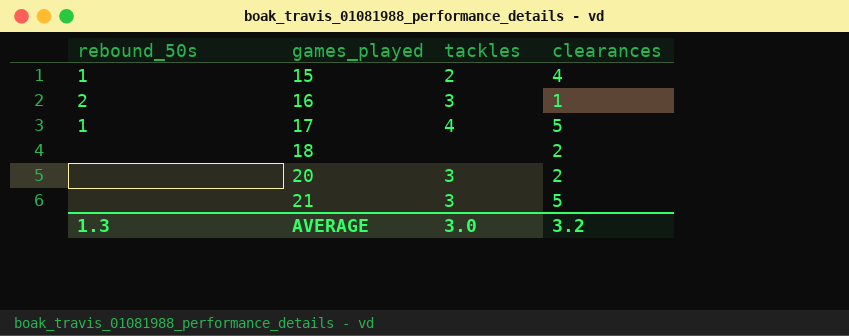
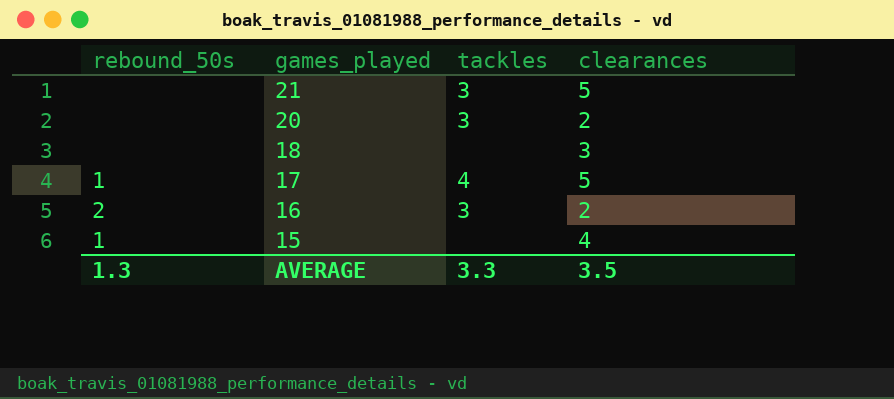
row order: games_played ascending -> games_played descending
18 | clearances: 2 -> 3
16 | clearances: 1 -> 2
15 | tackles: 2 -> none
AVERAGE | tackles: 3.0 -> 3.3
AVERAGE | clearances: 3.2 -> 3.5

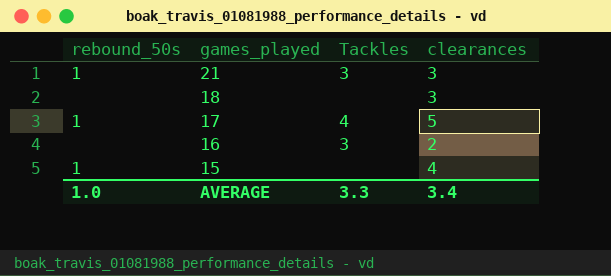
column name: tackles -> Tackles
row 20: none | 3 | 2 -> none
21 | rebound_50s: none -> 1
21 | clearances: 5 -> 3
16 | rebound_50s: 2 -> none
AVERAGE | rebound_50s: 1.3 -> 1.0
AVERAGE | clearances: 3.5 -> 3.4

